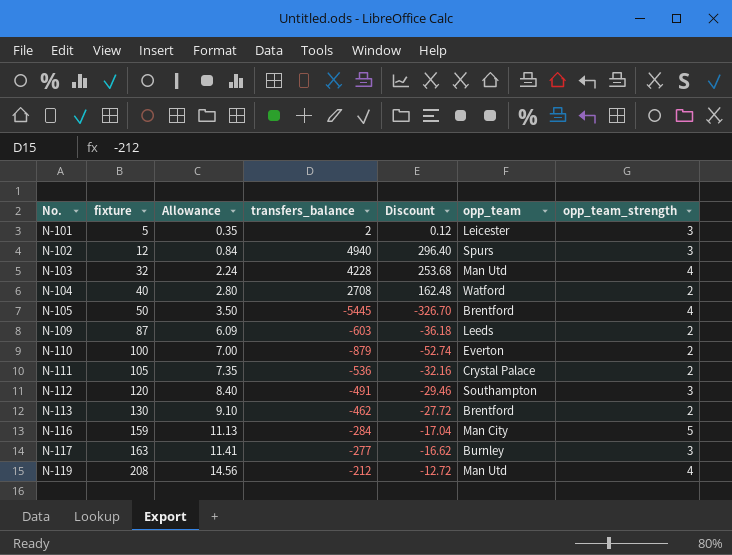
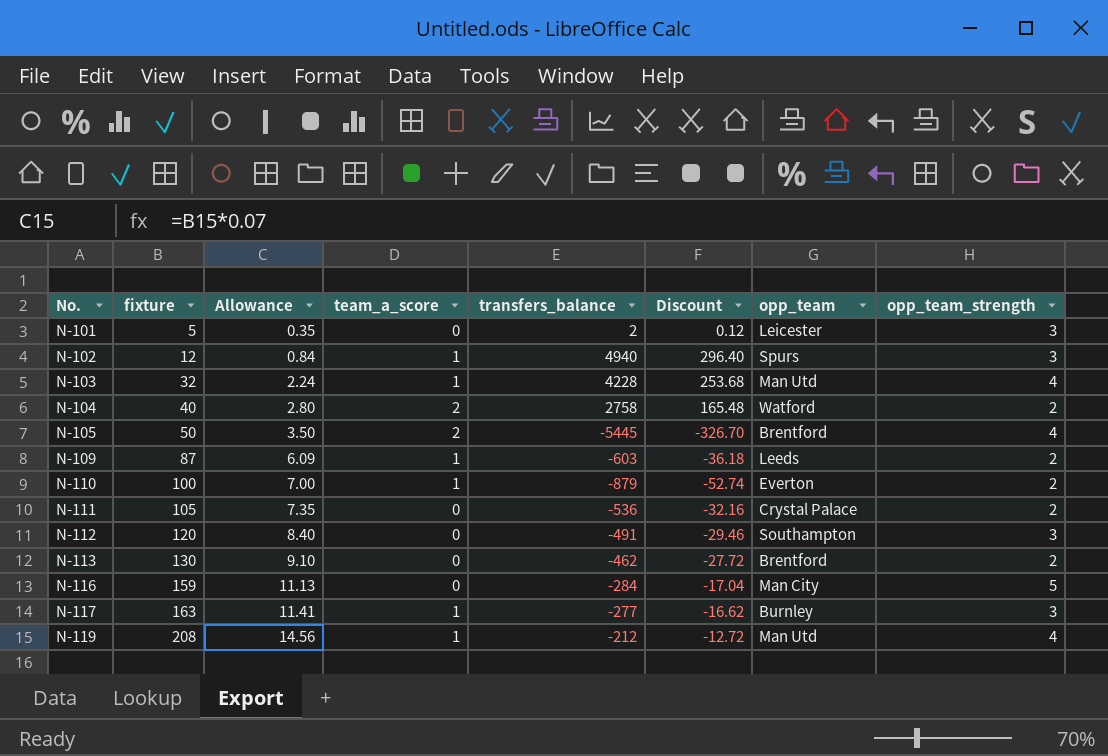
column team_a_score | position: none -> 4
N-104 | transfers_balance: 2708 -> 2758
N-104 | Discount: 162.48 -> 165.48

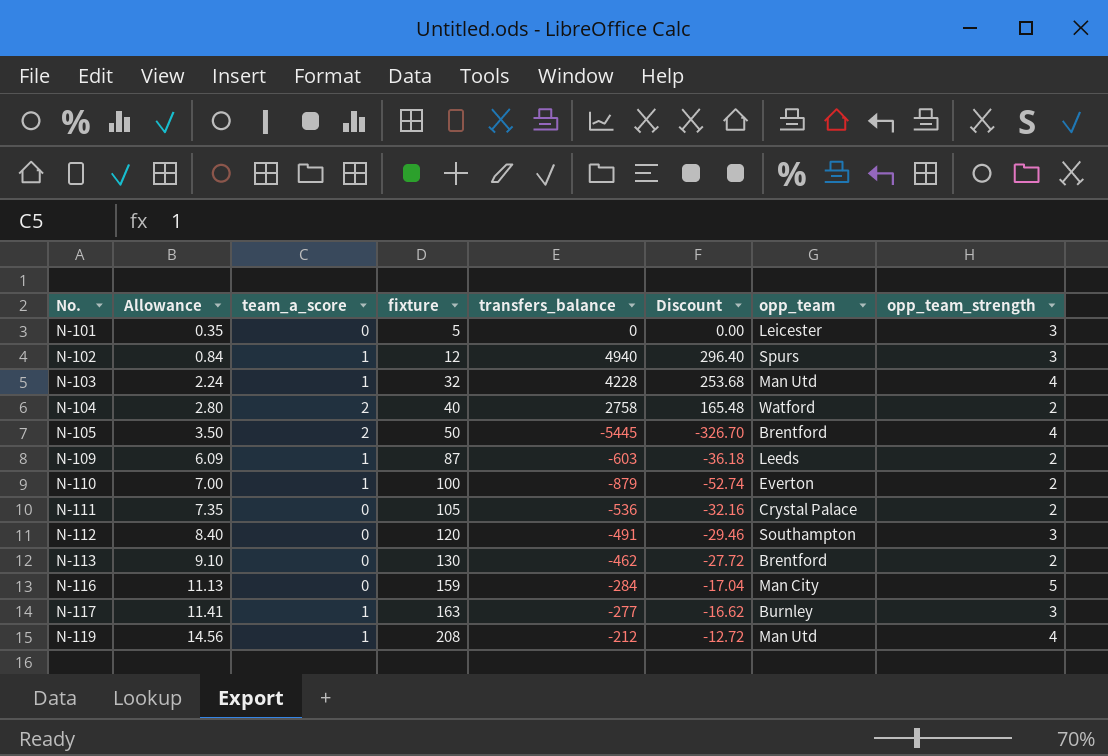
column fixture | position: 2 -> 4
N-101 | transfers_balance: 2 -> 0
N-101 | Discount: 0.12 -> 0.00

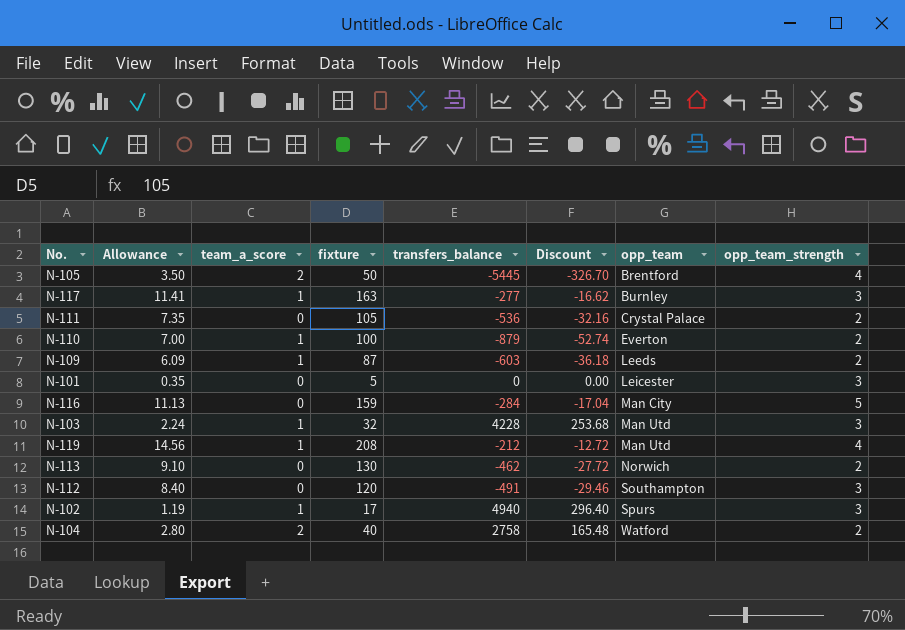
row order: No. ascending -> opp_team ascending
N-103 | opp_team_strength: 4 -> 3
N-113 | opp_team: Brentford -> Norwich
N-102 | Allowance: 0.84 -> 1.19
N-102 | fixture: 12 -> 17

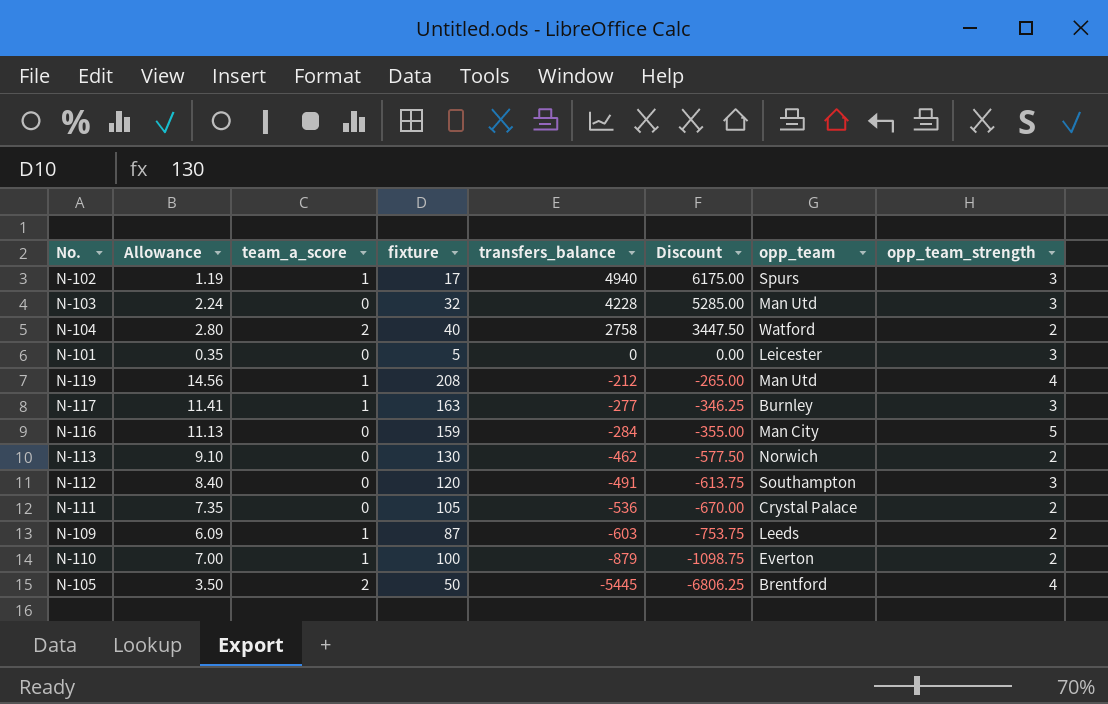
row order: opp_team ascending -> transfers_balance descending
column Discount | formula: [transfers_balance] * 0.06 -> [transfers_balance] * 1.25
N-103 | team_a_score: 1 -> 0

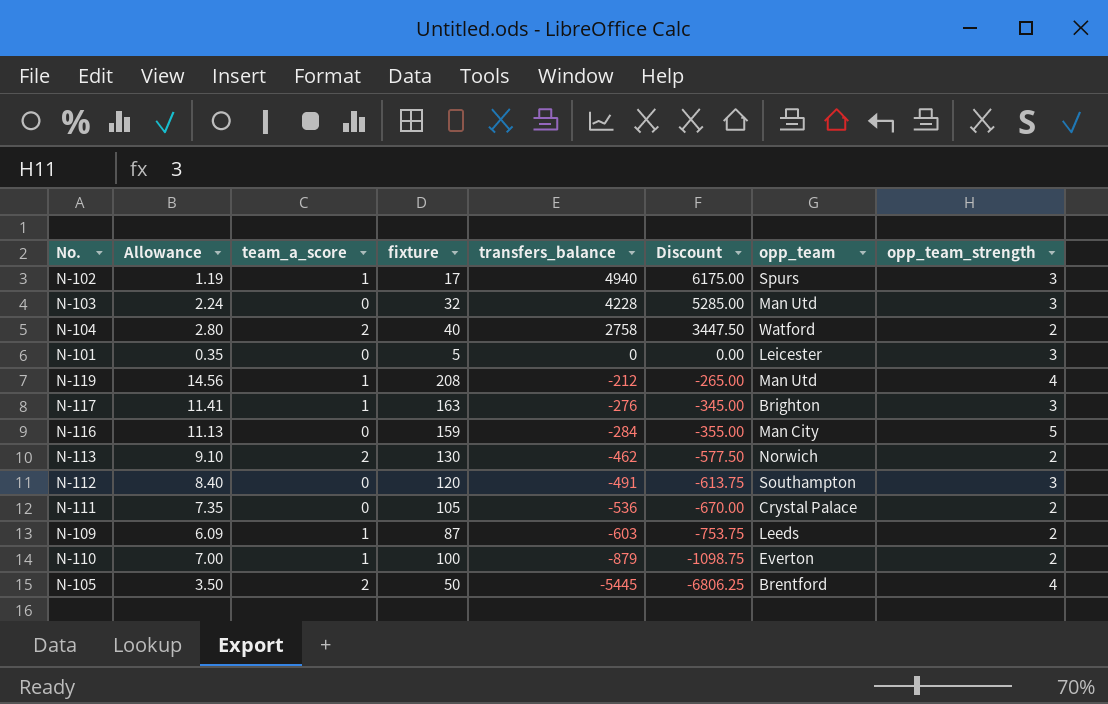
N-117 | transfers_balance: -277 -> -276
N-117 | Discount: -346.25 -> -345.00
N-117 | opp_team: Burnley -> Brighton
N-113 | team_a_score: 0 -> 2

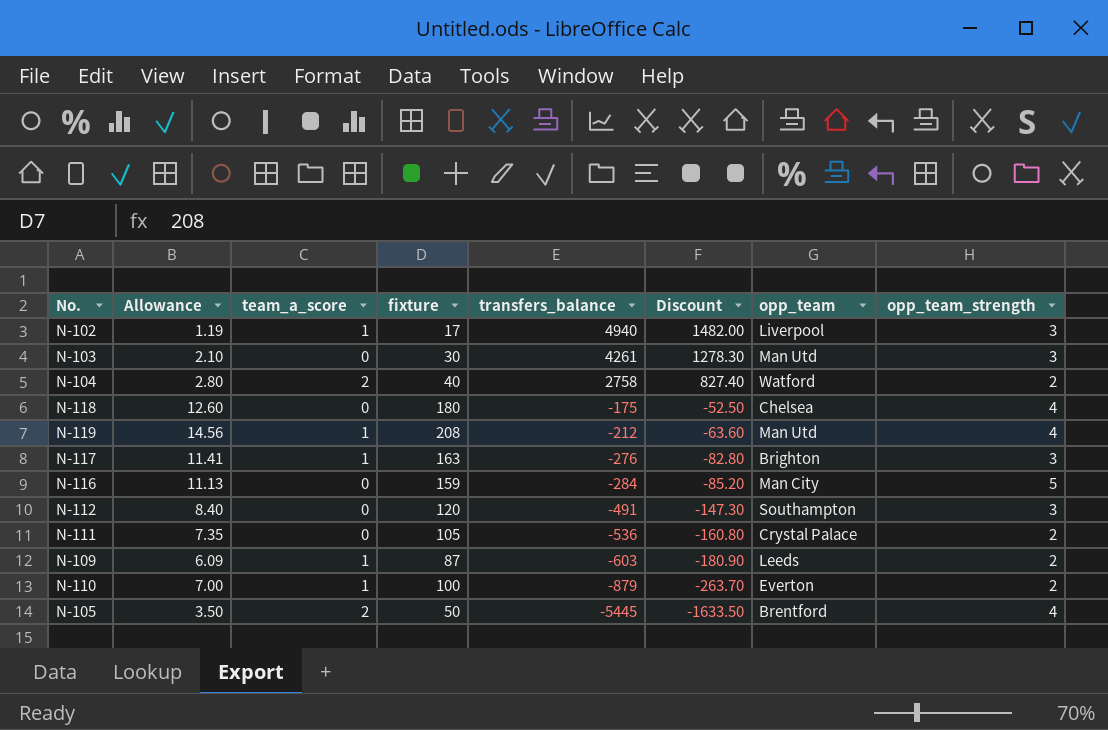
column Discount | formula: [transfers_balance] * 1.25 -> [transfers_balance] * 0.3
row N-101: 0.35 | 0 | 5 | 0 | 0.00 | Leicester | 3 -> none
row N-113: 9.10 | 2 | 130 | -462 | -577.50 | Norwich | 2 -> none
N-102 | opp_team: Spurs -> Liverpool
N-103 | Allowance: 2.24 -> 2.10
N-103 | fixture: 32 -> 30
N-103 | transfers_balance: 4228 -> 4261
row N-118: none -> 12.60 | 0 | 180 | -175 | -52.50 | Chelsea | 4

